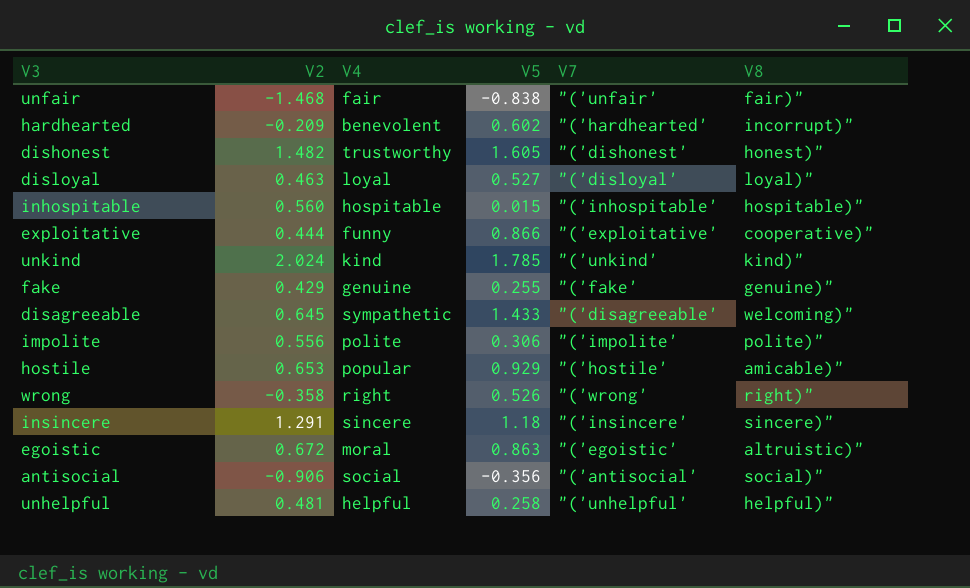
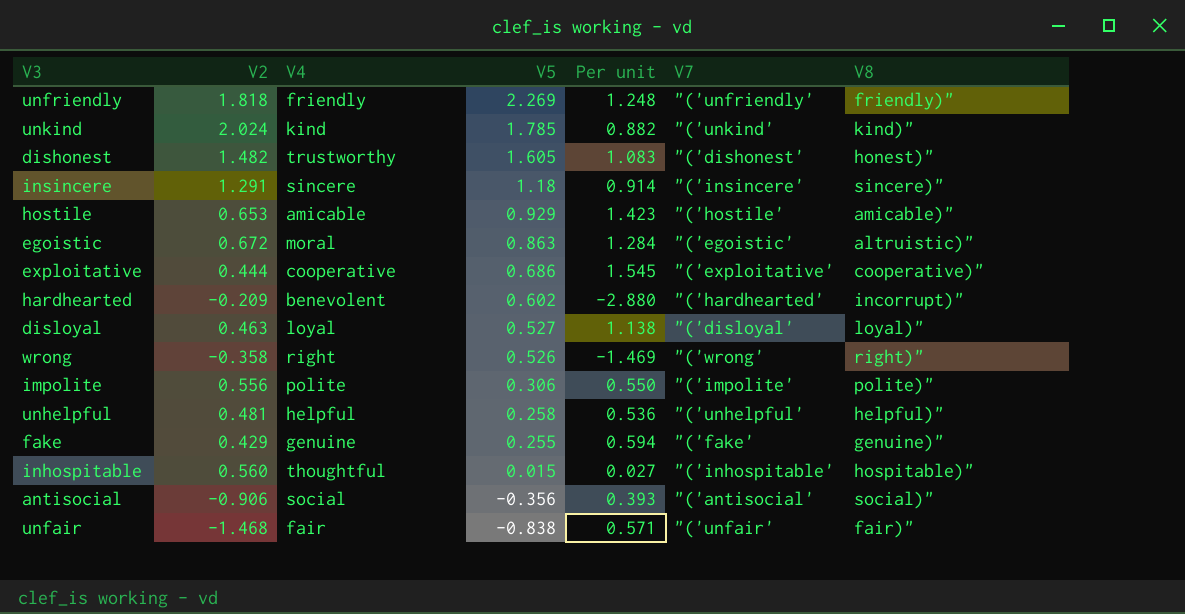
row order: none -> V5 descending
column Per unit | formula: none -> [V5] / [V2]
row disagreeable: 0.645 | sympathetic | 1.433 | "('disagreeable' | welcoming)" -> none
row unfriendly: none -> 1.818 | friendly | 2.269 | 1.248 | "('unfriendly' | friendly)"
hostile | V4: popular -> amicable
exploitative | V4: funny -> cooperative
exploitative | V5: 0.866 -> 0.686
inhospitable | V4: hospitable -> thoughtful

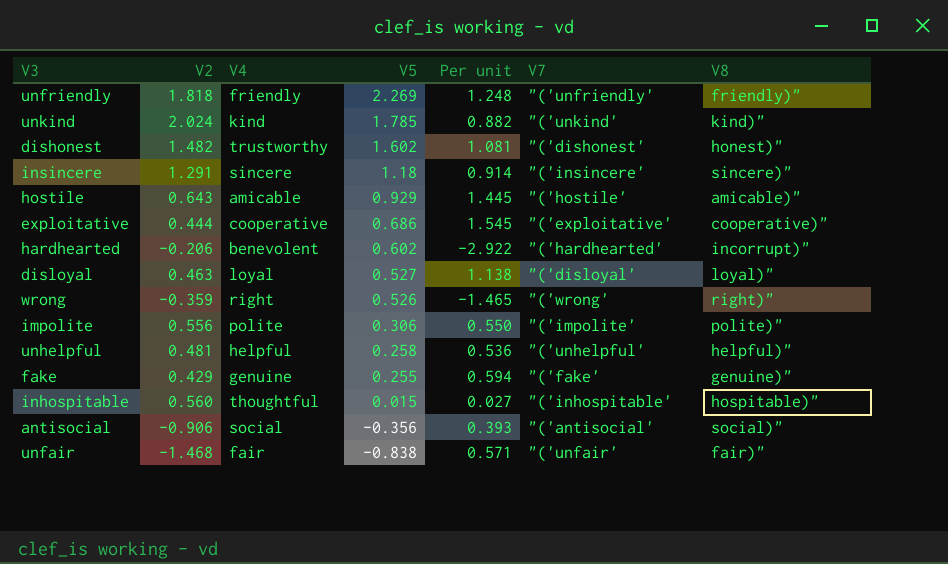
row egoistic: 0.672 | moral | 0.863 | 1.284 | "('egoistic' | altruistic)" -> none
dishonest | V5: 1.605 -> 1.602
dishonest | Per unit: 1.083 -> 1.081
hostile | V2: 0.653 -> 0.643
hostile | Per unit: 1.423 -> 1.445
hardhearted | V2: -0.209 -> -0.206
hardhearted | Per unit: -2.880 -> -2.922
wrong | V2: -0.358 -> -0.359
wrong | Per unit: -1.469 -> -1.465

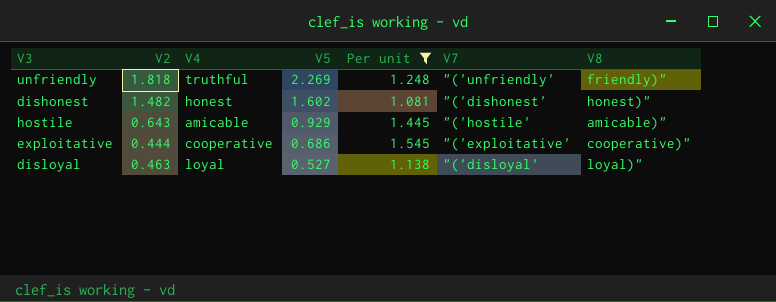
filter: none -> Per unit >= 1.081
unfriendly | V4: friendly -> truthful
dishonest | V4: trustworthy -> honest

